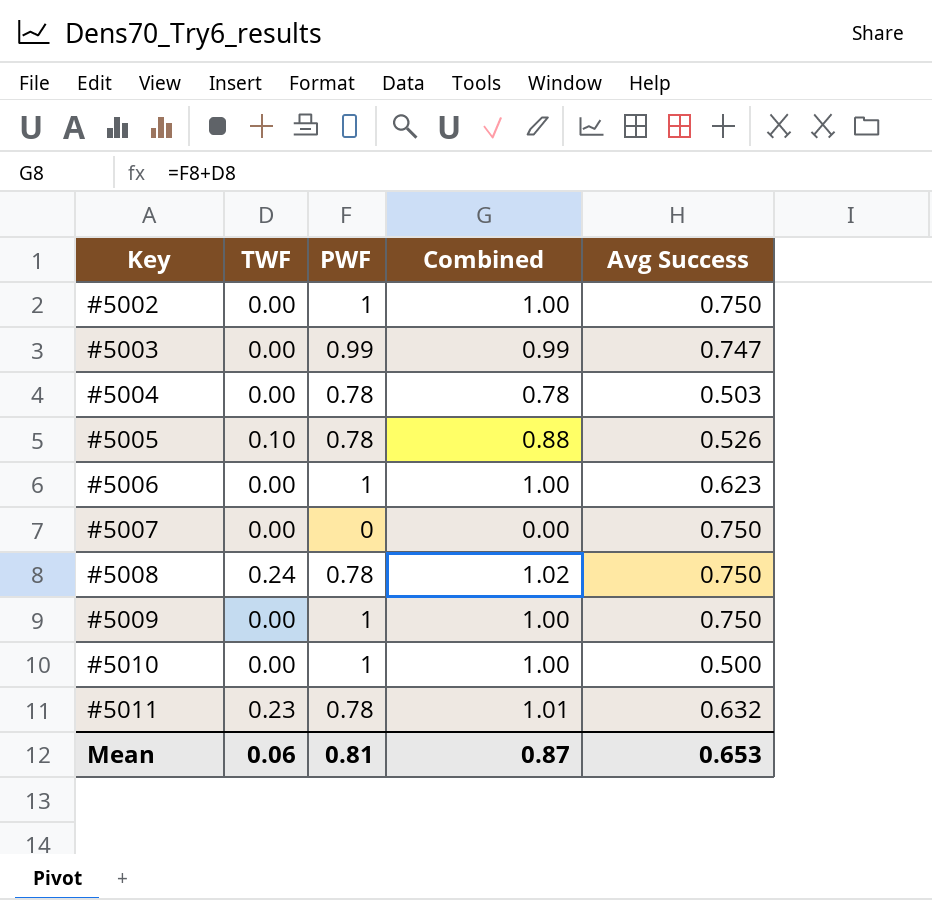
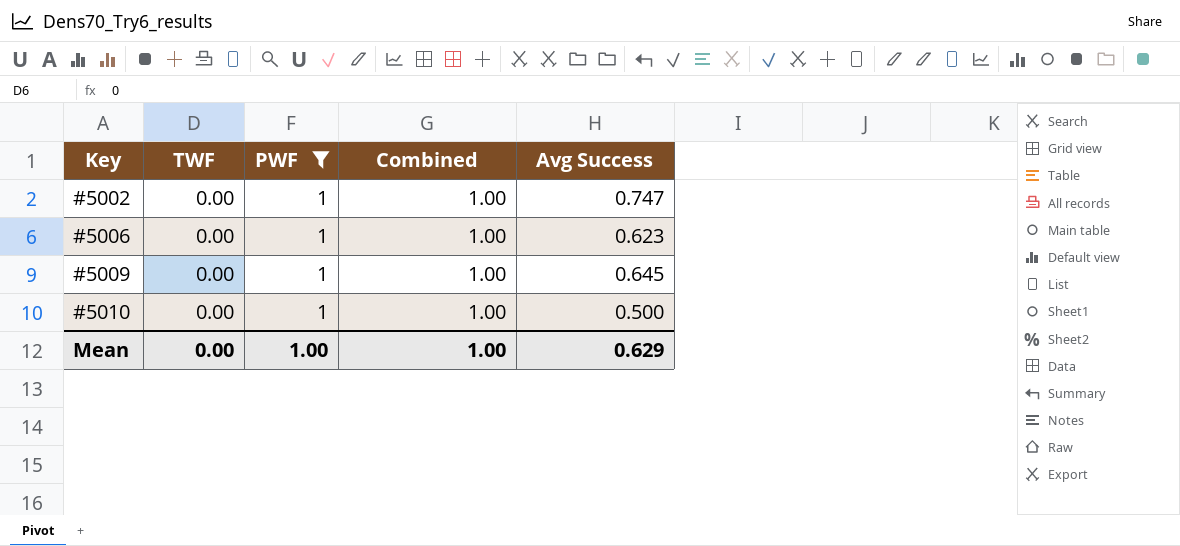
filter: none -> PWF = 1
#5002 | Avg Success: 0.750 -> 0.747
#5009 | Avg Success: 0.750 -> 0.645
Mean | TWF: 0.06 -> 0.00
Mean | PWF: 0.81 -> 1.00
Mean | Combined: 0.87 -> 1.00
Mean | Avg Success: 0.653 -> 0.629

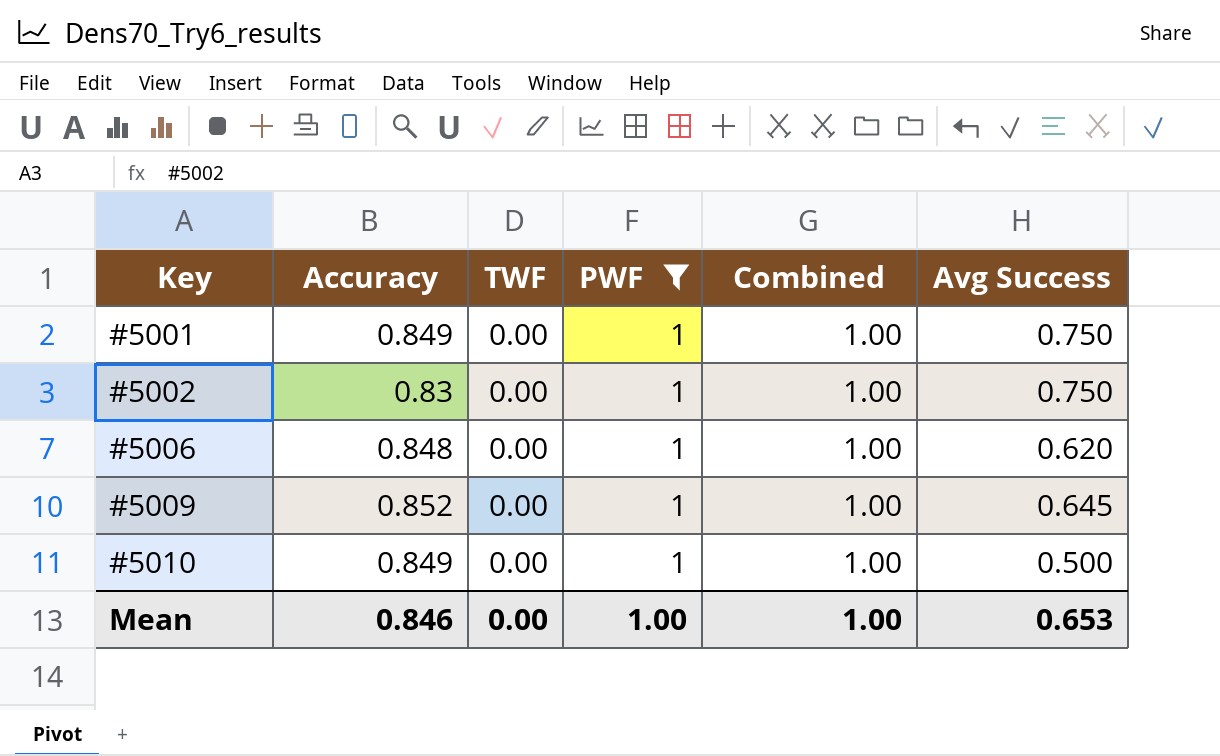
column Accuracy | position: none -> 2
row #5001: none -> 0.849 | 0.00 | 1 | 1.00 | 0.750
#5002 | Avg Success: 0.747 -> 0.750
#5006 | Avg Success: 0.623 -> 0.620
Mean | Avg Success: 0.629 -> 0.653

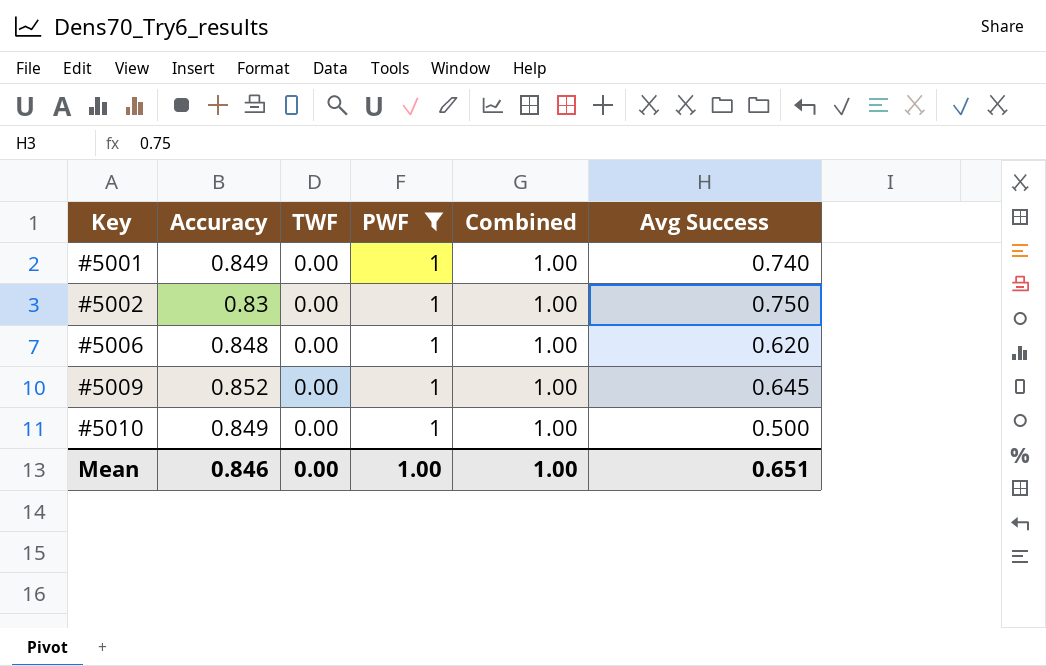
#5001 | Avg Success: 0.750 -> 0.740
Mean | Avg Success: 0.653 -> 0.651

